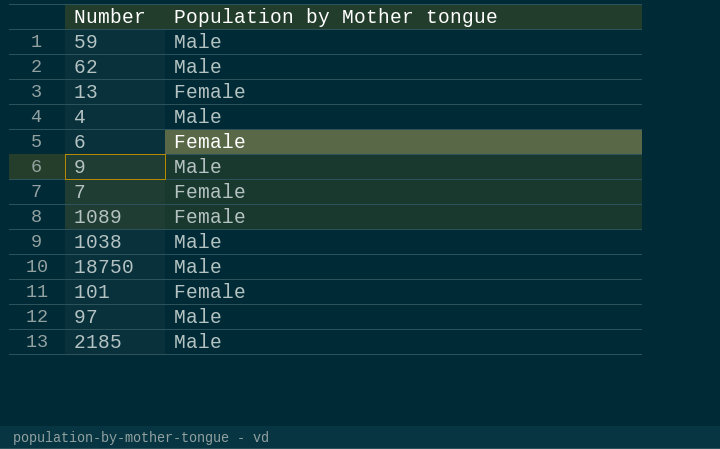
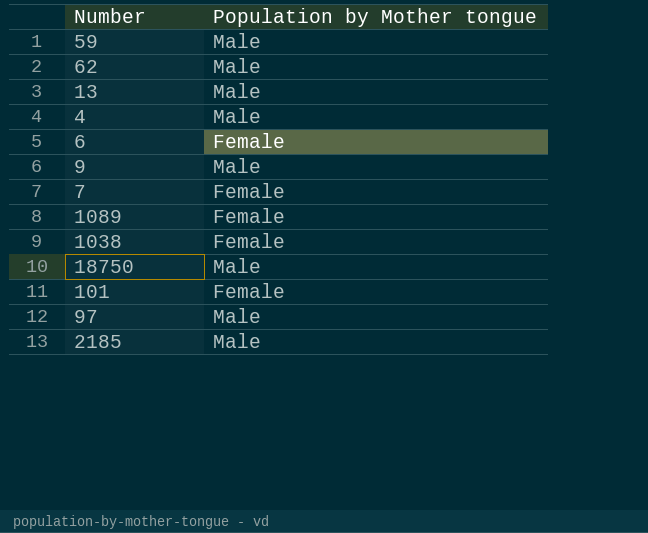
13 | Population by Mother tongue: Female -> Male
1038 | Population by Mother tongue: Male -> Female

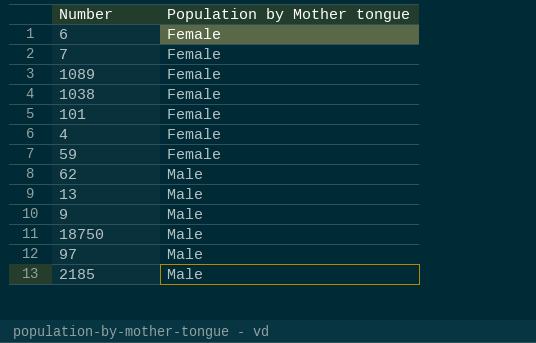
row order: none -> Population by Mother tongue ascending
4 | Population by Mother tongue: Male -> Female
59 | Population by Mother tongue: Male -> Female

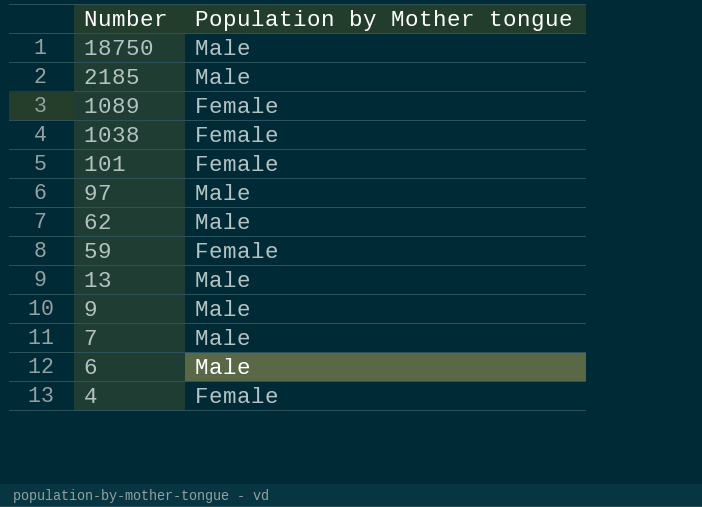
row order: Population by Mother tongue ascending -> Number descending
7 | Population by Mother tongue: Female -> Male
6 | Population by Mother tongue: Female -> Male

